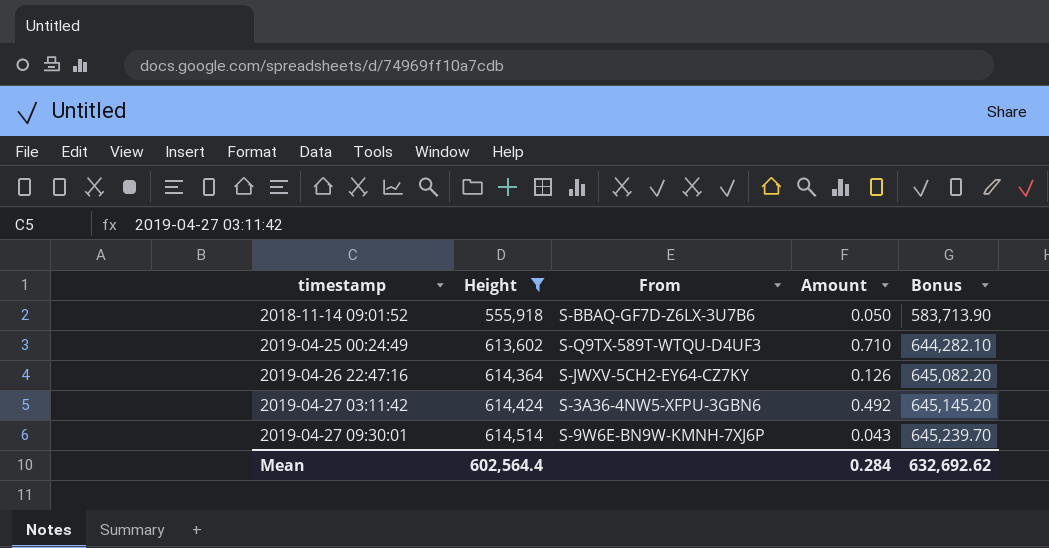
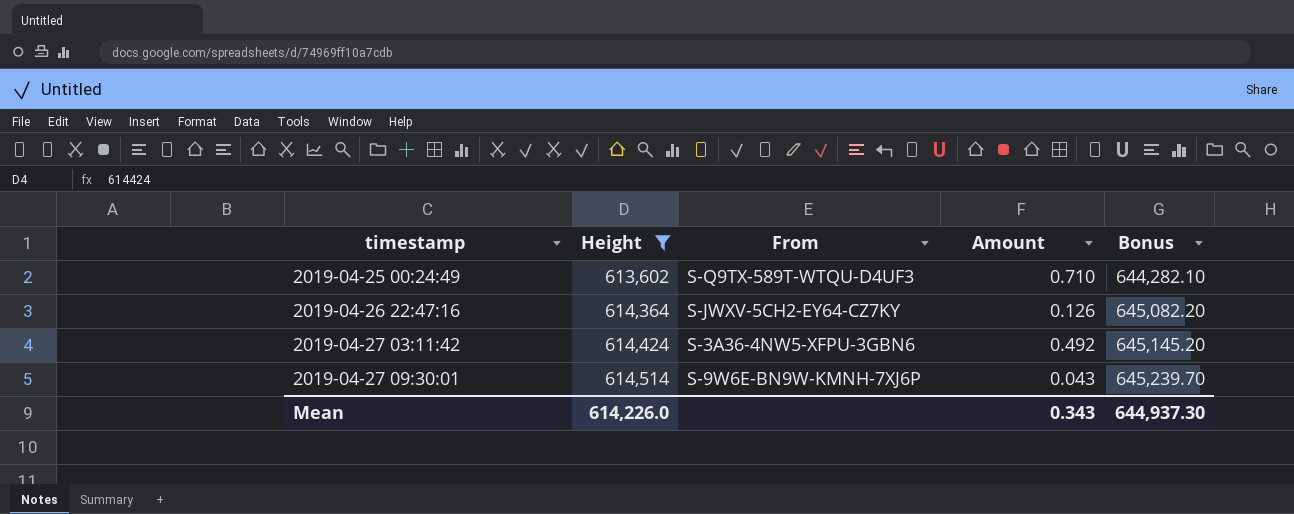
row 2018-11-14 09:01:52: 555,918 | S-BBAQ-GF7D-Z6LX-3U7B6 | 0.050 | 583,713.90 -> none
Mean | Height: 602,564.4 -> 614,226.0
Mean | Amount: 0.284 -> 0.343
Mean | Bonus: 632,692.62 -> 644,937.30

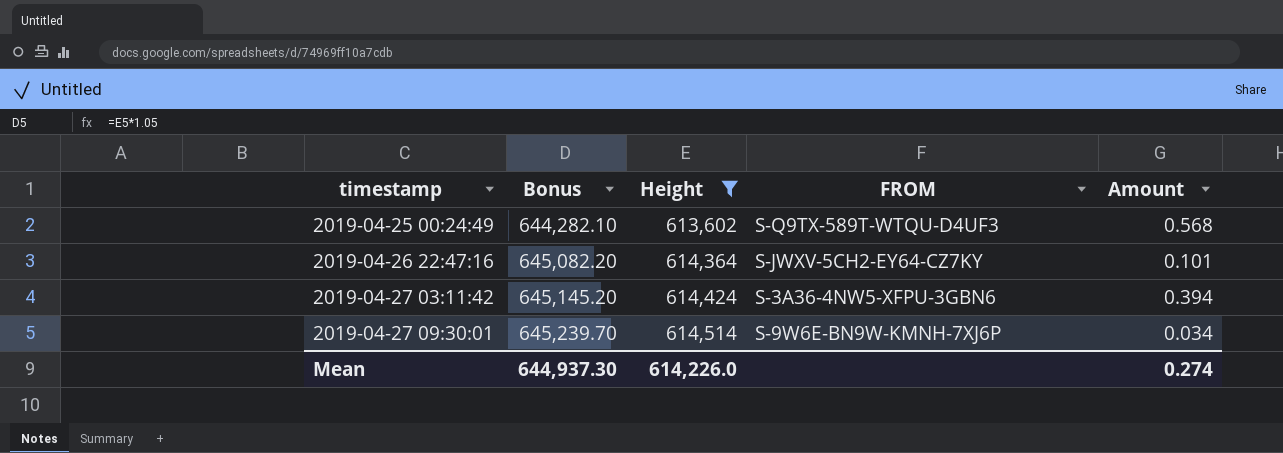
column Bonus | position: 5 -> 2
column name: From -> FROM
2019-04-25 00:24:49 | Amount: 0.710 -> 0.568
2019-04-26 22:47:16 | Amount: 0.126 -> 0.101
2019-04-27 03:11:42 | Amount: 0.492 -> 0.394
2019-04-27 09:30:01 | Amount: 0.043 -> 0.034
Mean | Amount: 0.343 -> 0.274

